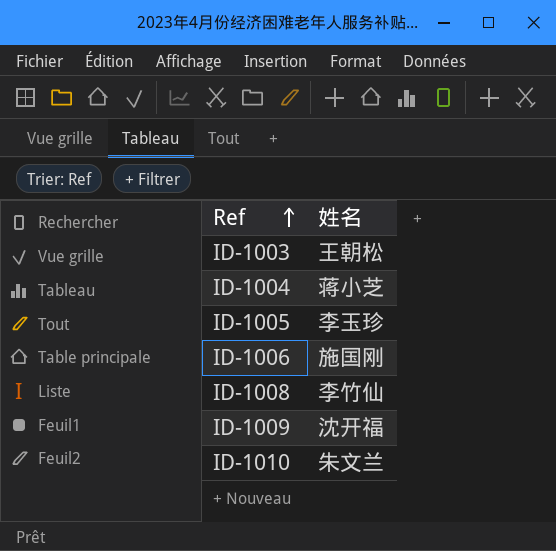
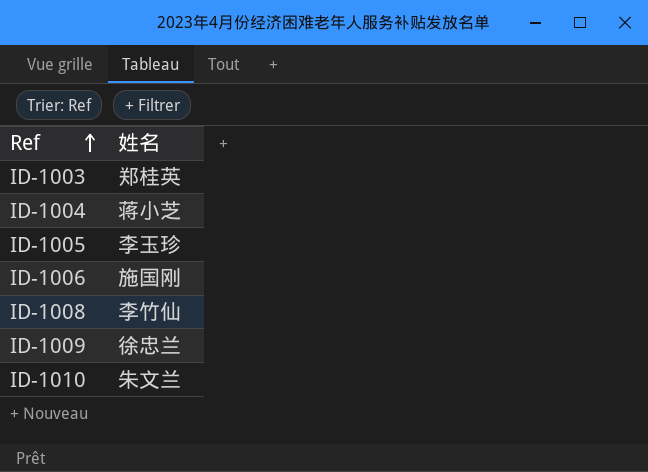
ID-1003 | 姓名: 王朝松 -> 郑桂英
ID-1009 | 姓名: 沈开福 -> 徐忠兰

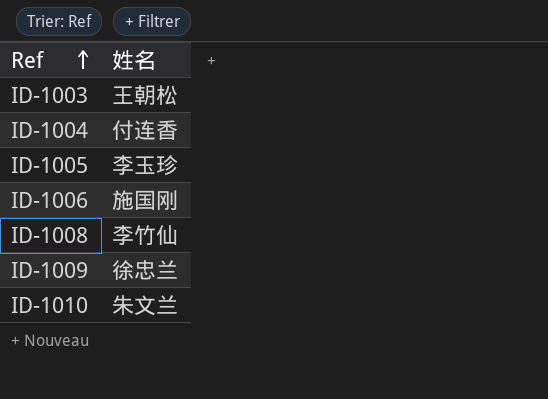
ID-1003 | 姓名: 郑桂英 -> 王朝松
ID-1004 | 姓名: 蒋小芝 -> 付连香

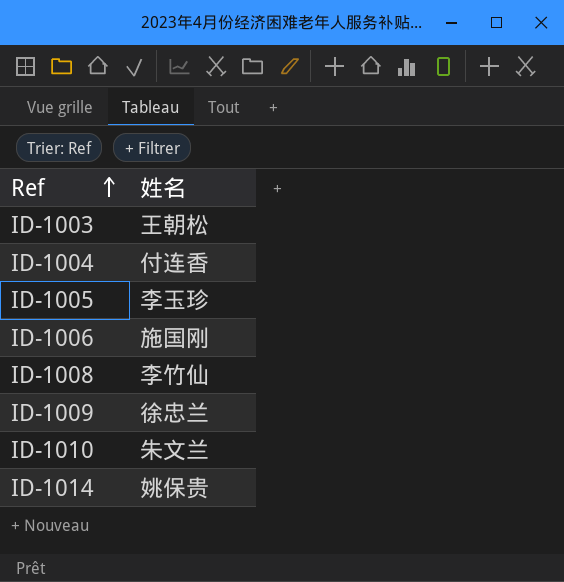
row ID-1014: none -> 姚保贵

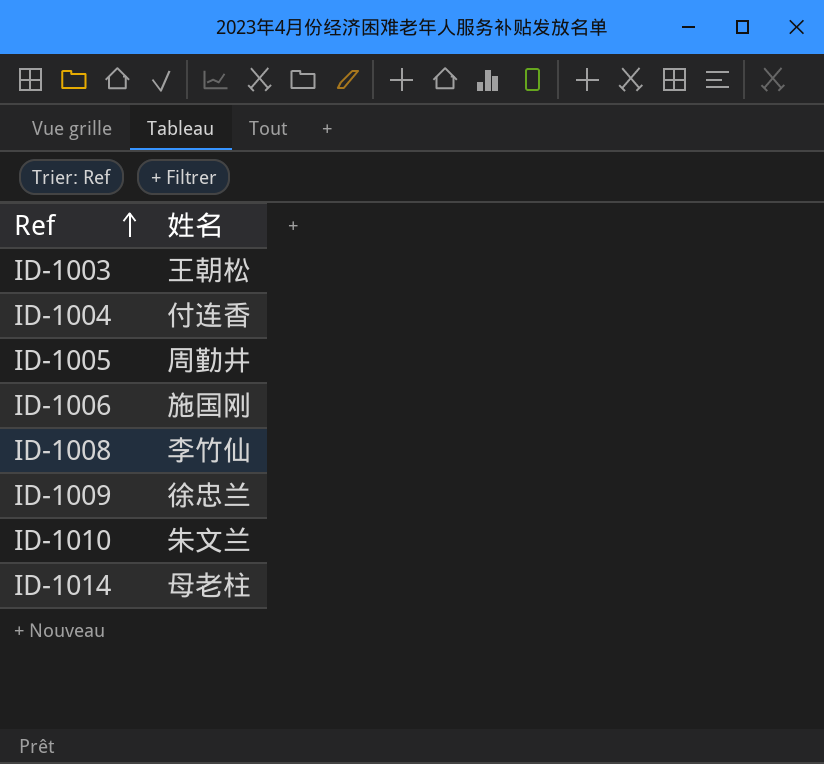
ID-1005 | 姓名: 李玉珍 -> 周勤井
ID-1014 | 姓名: 姚保贵 -> 母老柱

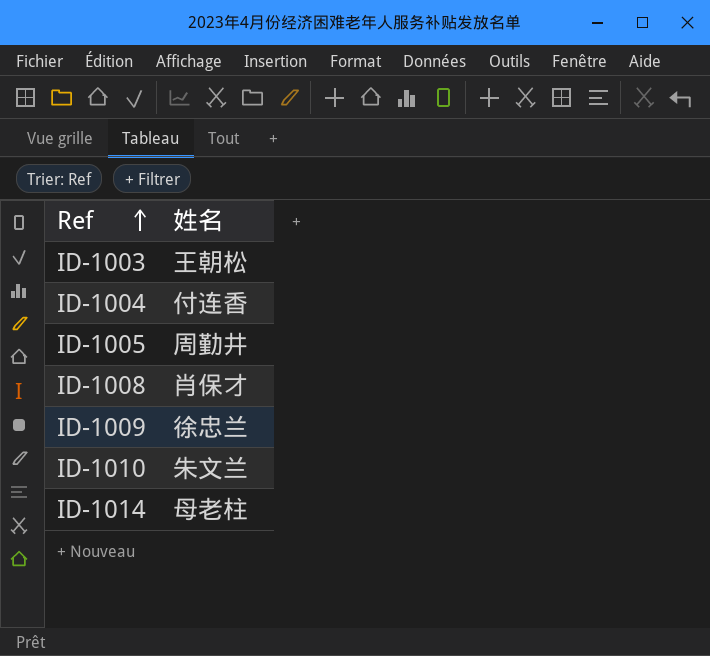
row ID-1006: 施国刚 -> none
ID-1008 | 姓名: 李竹仙 -> 肖保才

